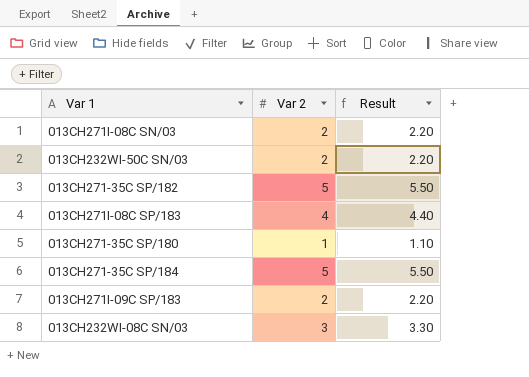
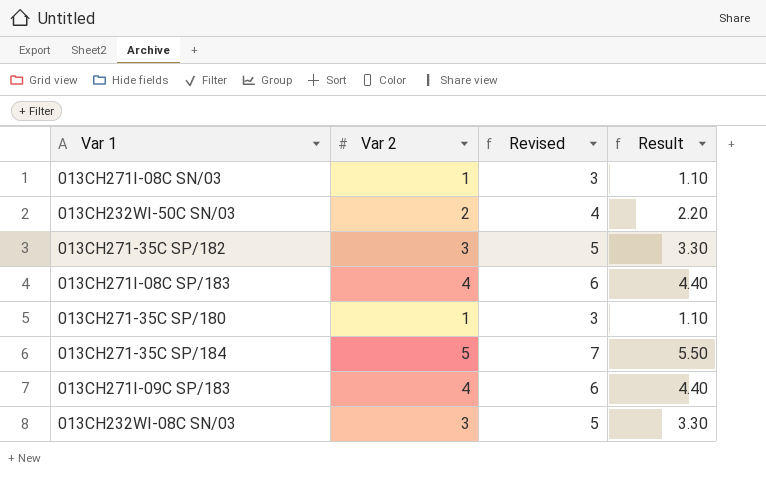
column Revised | formula: none -> [Var 2] + 2
013CH271I-08C SN/03 | Var 2: 2 -> 1
013CH271I-08C SN/03 | Result: 2.20 -> 1.10
013CH271-35C SP/182 | Var 2: 5 -> 3
013CH271-35C SP/182 | Result: 5.50 -> 3.30
013CH271I-09C SP/183 | Var 2: 2 -> 4
013CH271I-09C SP/183 | Result: 2.20 -> 4.40

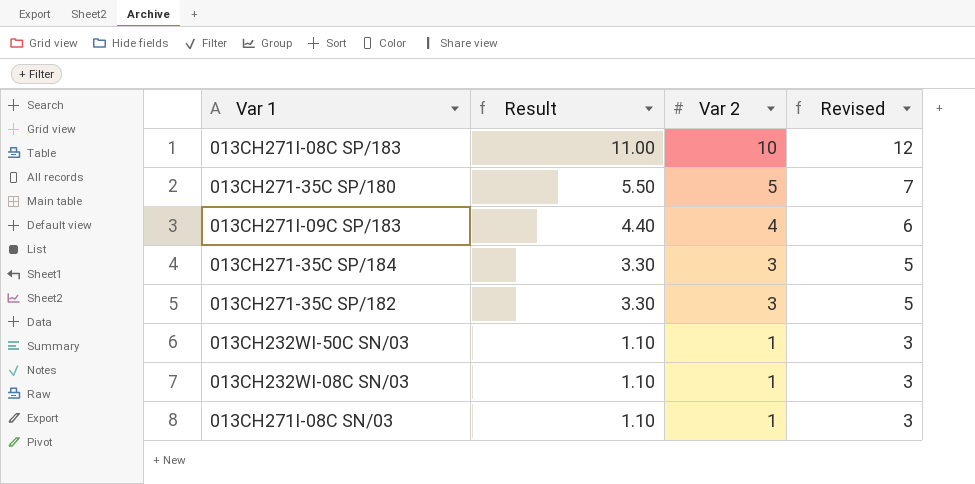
row order: none -> Result descending
column Result | position: 4 -> 2
013CH271I-08C SP/183 | Result: 4.40 -> 11.00
013CH271I-08C SP/183 | Var 2: 4 -> 10
013CH271I-08C SP/183 | Revised: 6 -> 12
013CH271-35C SP/180 | Result: 1.10 -> 5.50
013CH271-35C SP/180 | Var 2: 1 -> 5
013CH271-35C SP/180 | Revised: 3 -> 7
013CH271-35C SP/184 | Result: 5.50 -> 3.30
013CH271-35C SP/184 | Var 2: 5 -> 3
013CH271-35C SP/184 | Revised: 7 -> 5
013CH232WI-50C SN/03 | Result: 2.20 -> 1.10
013CH232WI-50C SN/03 | Var 2: 2 -> 1
013CH232WI-50C SN/03 | Revised: 4 -> 3
013CH232WI-08C SN/03 | Result: 3.30 -> 1.10
013CH232WI-08C SN/03 | Var 2: 3 -> 1
013CH232WI-08C SN/03 | Revised: 5 -> 3

